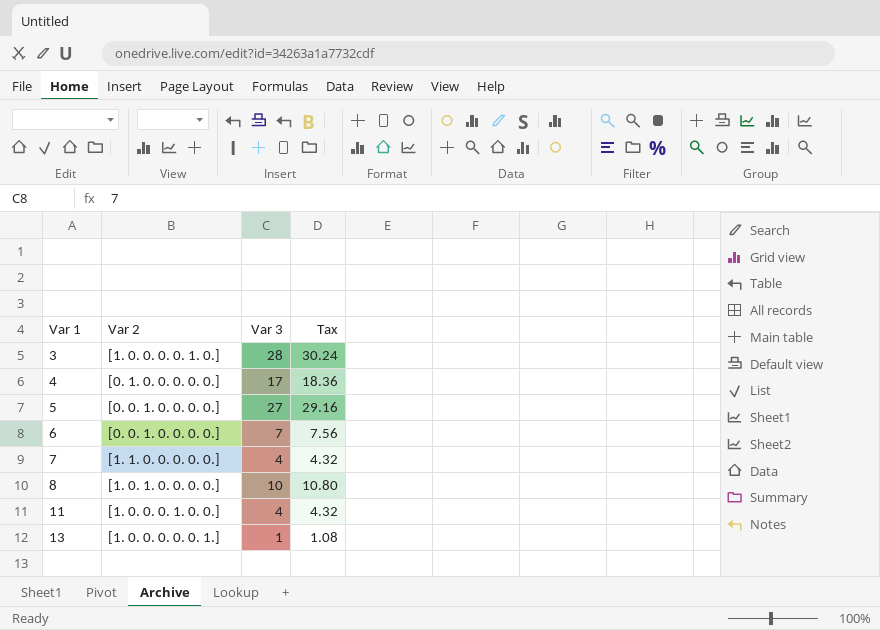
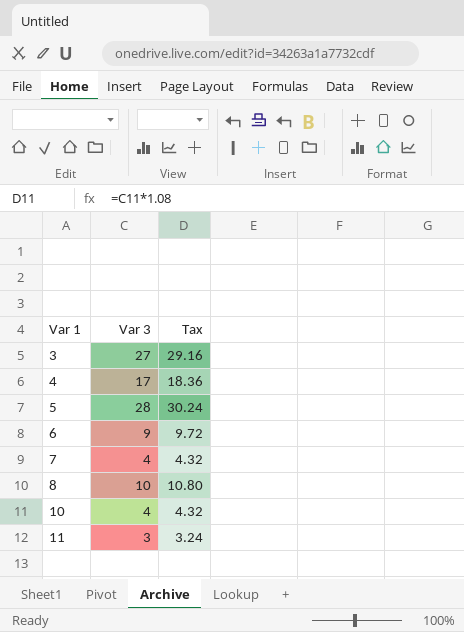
column Var 2 | position: 2 -> none
row 13: [1. 0. 0. 0. 0. 0. 1.] | 1 | 1.08 -> none
3 | Var 3: 28 -> 27
3 | Tax: 30.24 -> 29.16
5 | Var 3: 27 -> 28
5 | Tax: 29.16 -> 30.24
6 | Var 3: 7 -> 9
6 | Tax: 7.56 -> 9.72
row 10: none -> 4 | 4.32
11 | Var 3: 4 -> 3
11 | Tax: 4.32 -> 3.24

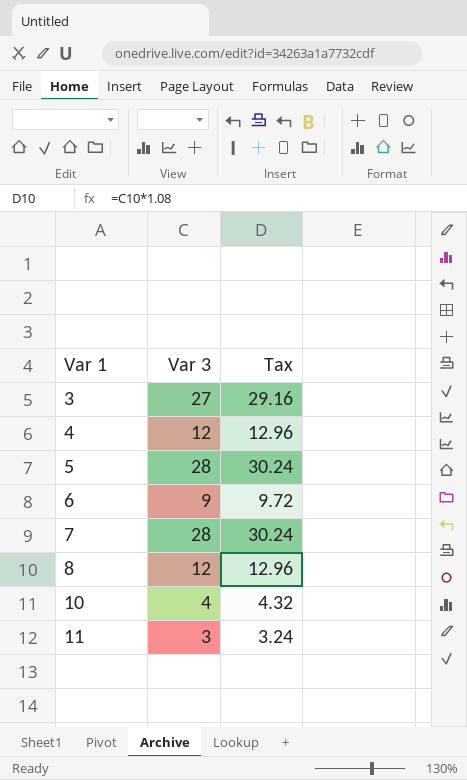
4 | Var 3: 17 -> 12
4 | Tax: 18.36 -> 12.96
7 | Var 3: 4 -> 28
7 | Tax: 4.32 -> 30.24
8 | Var 3: 10 -> 12
8 | Tax: 10.80 -> 12.96

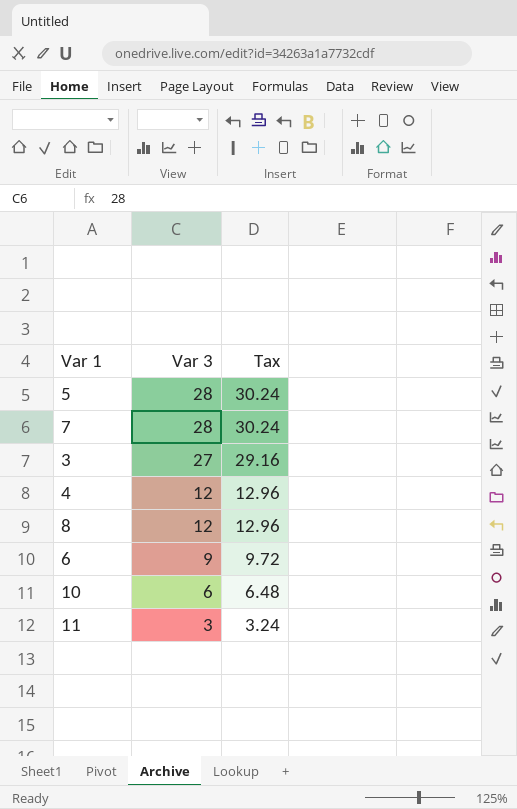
row order: Var 1 ascending -> Var 3 descending
10 | Var 3: 4 -> 6
10 | Tax: 4.32 -> 6.48

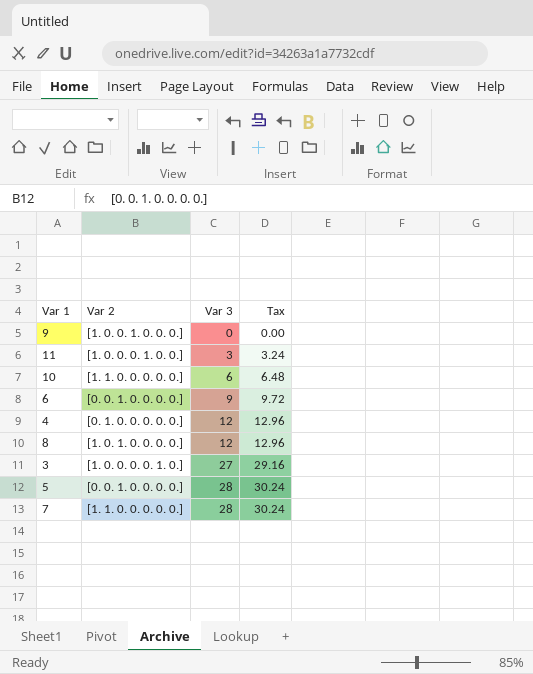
row order: Var 3 descending -> Var 3 ascending
column Var 2 | position: none -> 2
row 9: none -> [1. 0. 0. 1. 0. 0. 0.] | 0 | 0.00

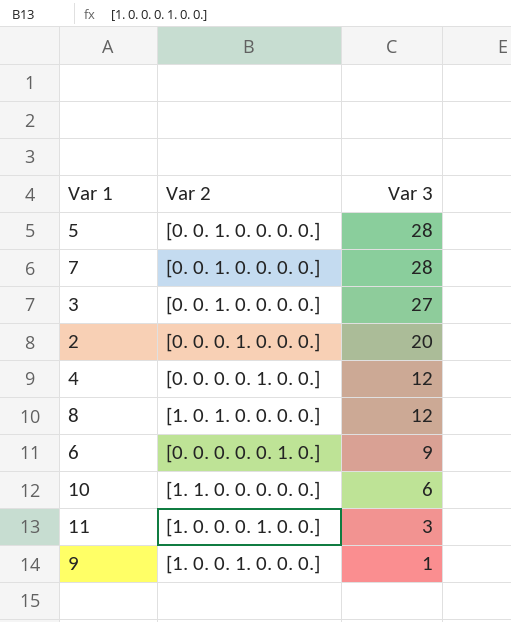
row order: Var 3 ascending -> Var 3 descending
column Tax | formula: [Var 3] * 1.08 -> none
7 | Var 2: [1. 1. 0. 0. 0. 0. 0.] -> [0. 0. 1. 0. 0. 0. 0.]
3 | Var 2: [1. 0. 0. 0. 0. 1. 0.] -> [0. 0. 1. 0. 0. 0. 0.]
row 2: none -> [0. 0. 0. 1. 0. 0. 0.] | 20
4 | Var 2: [0. 1. 0. 0. 0. 0. 0.] -> [0. 0. 0. 0. 1. 0. 0.]
6 | Var 2: [0. 0. 1. 0. 0. 0. 0.] -> [0. 0. 0. 0. 0. 1. 0.]
9 | Var 3: 0 -> 1

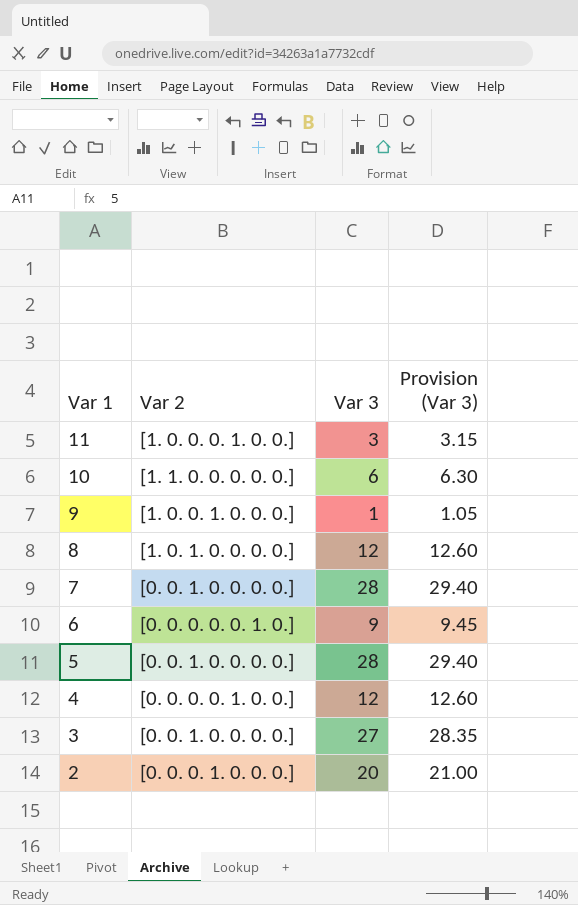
row order: Var 3 descending -> Var 1 descending
column Provision (Var 3) | formula: none -> [Var 3] * 1.05

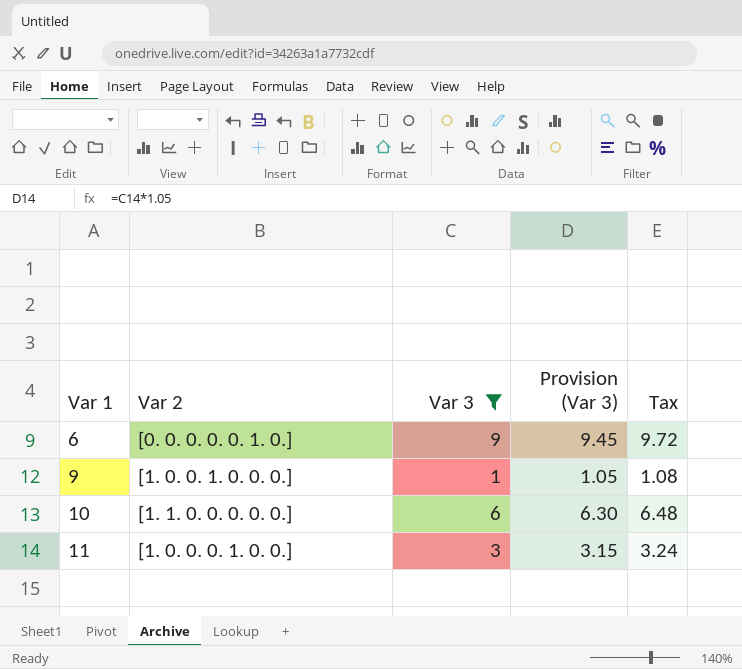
filter: none -> Var 3 <= 9
row order: Var 1 descending -> Var 1 ascending
column Tax | formula: none -> [Var 3] * 1.08

